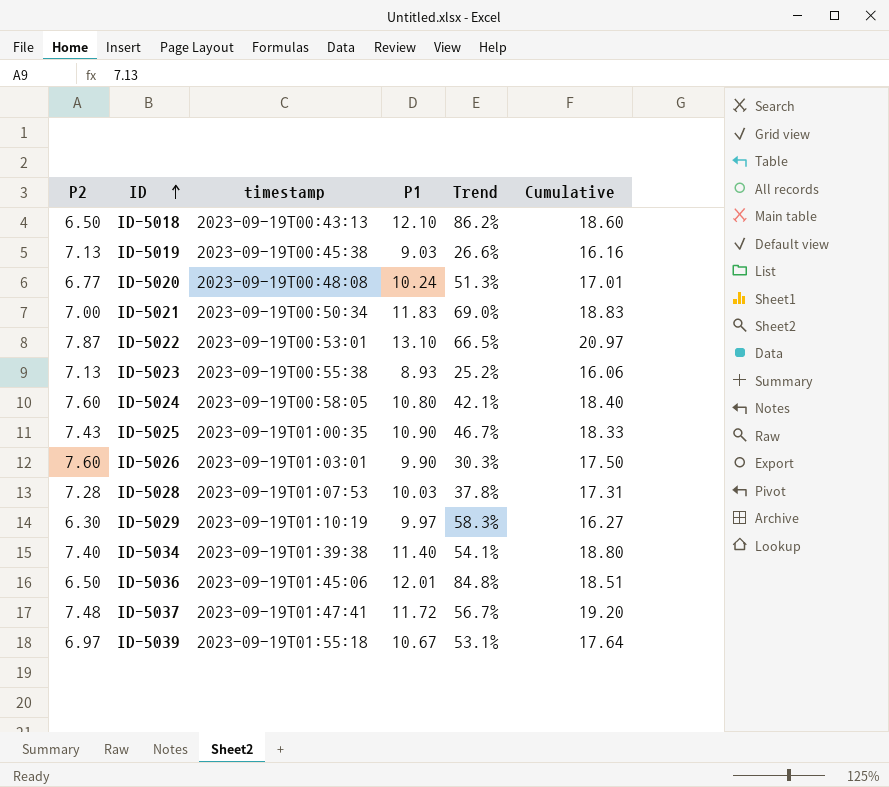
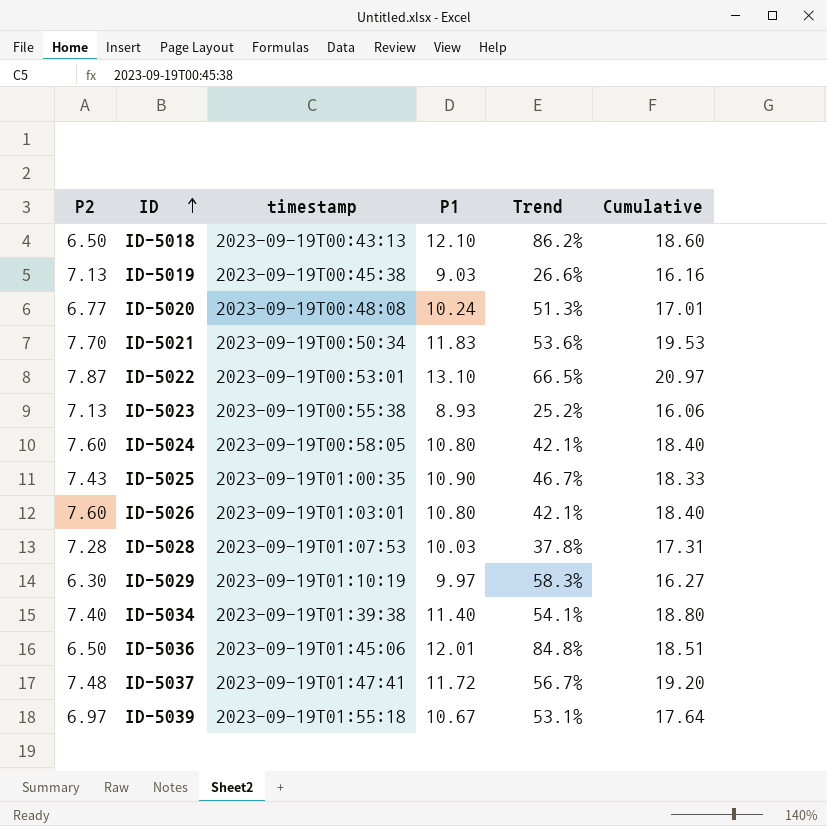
ID-5021 | P2: 7.00 -> 7.70
ID-5021 | Trend: 69.0% -> 53.6%
ID-5021 | Cumulative: 18.83 -> 19.53
ID-5026 | P1: 9.90 -> 10.80
ID-5026 | Trend: 30.3% -> 42.1%
ID-5026 | Cumulative: 17.50 -> 18.40

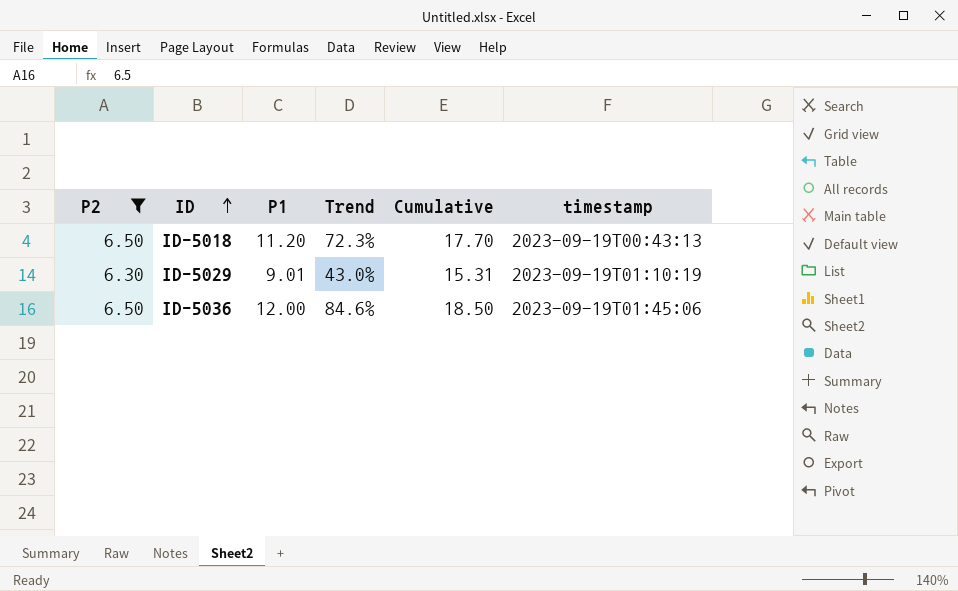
filter: none -> P2 <= 6.50
column timestamp | position: 3 -> 6
ID-5018 | P1: 12.10 -> 11.20
ID-5018 | Trend: 86.2% -> 72.3%
ID-5018 | Cumulative: 18.60 -> 17.70
ID-5029 | P1: 9.97 -> 9.01
ID-5029 | Trend: 58.3% -> 43.0%
ID-5029 | Cumulative: 16.27 -> 15.31
ID-5036 | P1: 12.01 -> 12.00
ID-5036 | Trend: 84.8% -> 84.6%
ID-5036 | Cumulative: 18.51 -> 18.50

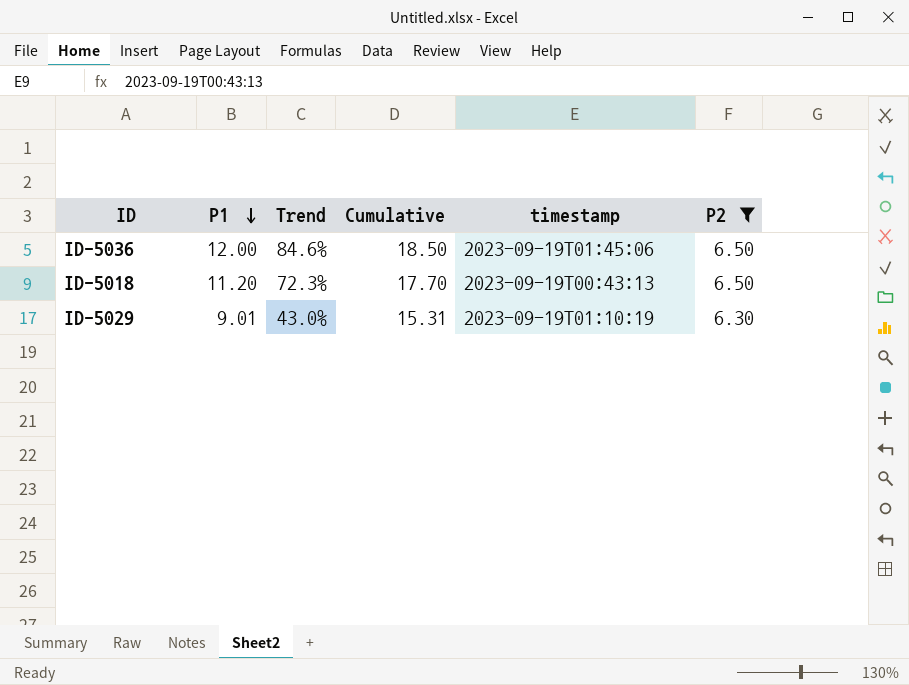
row order: ID ascending -> P1 descending
column P2 | position: 1 -> 6

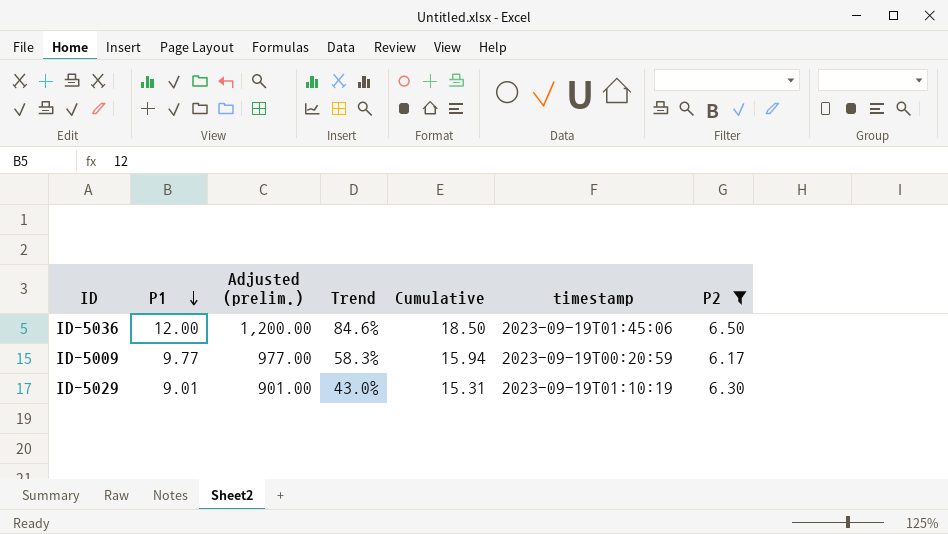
column Adjusted (prelim.) | formula: none -> [P1] * 100
row ID-5018: 11.20 | 72.3% | 17.70 | 2023-09-19T00:43:13 | 6.50 -> none
row ID-5009: none -> 9.77 | 977.00 | 58.3% | 15.94 | 2023-09-19T00:20:59 | 6.17

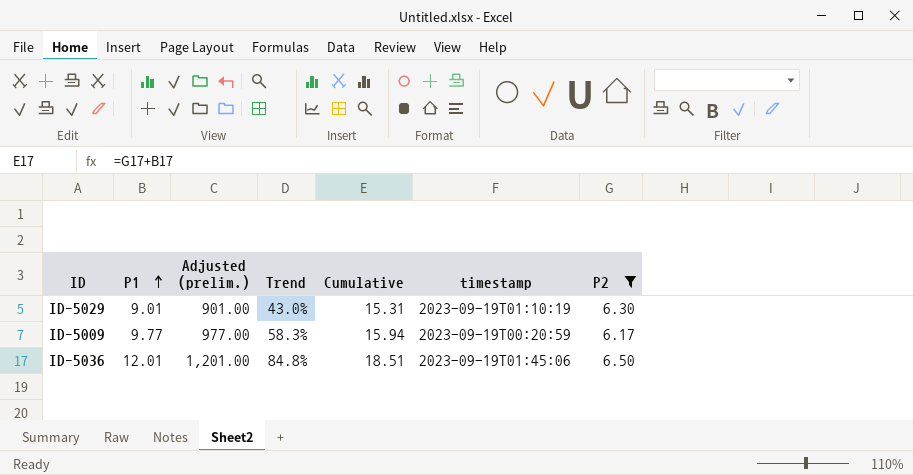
row order: P1 descending -> P1 ascending
ID-5036 | P1: 12.00 -> 12.01
ID-5036 | Adjusted (prelim.): 1,200.00 -> 1,201.00
ID-5036 | Trend: 84.6% -> 84.8%
ID-5036 | Cumulative: 18.50 -> 18.51

